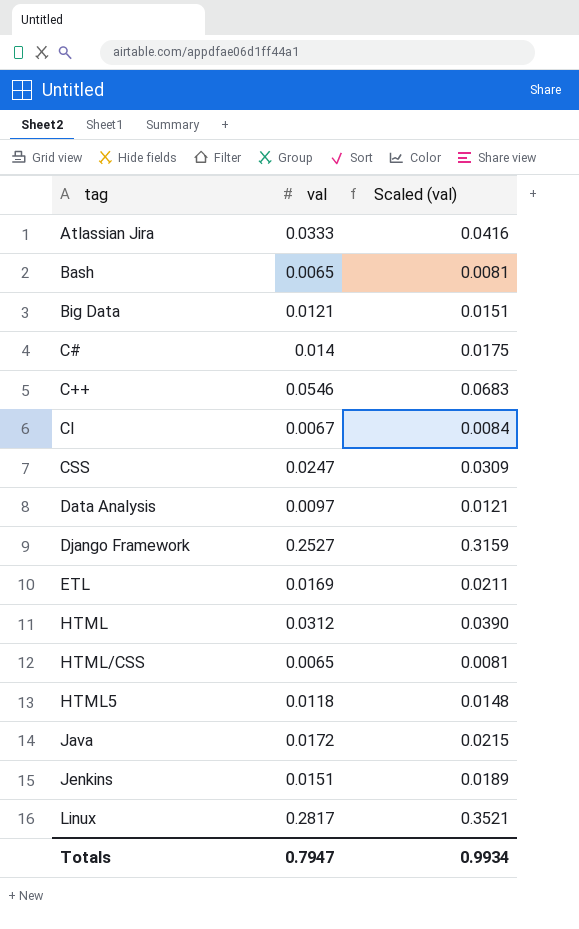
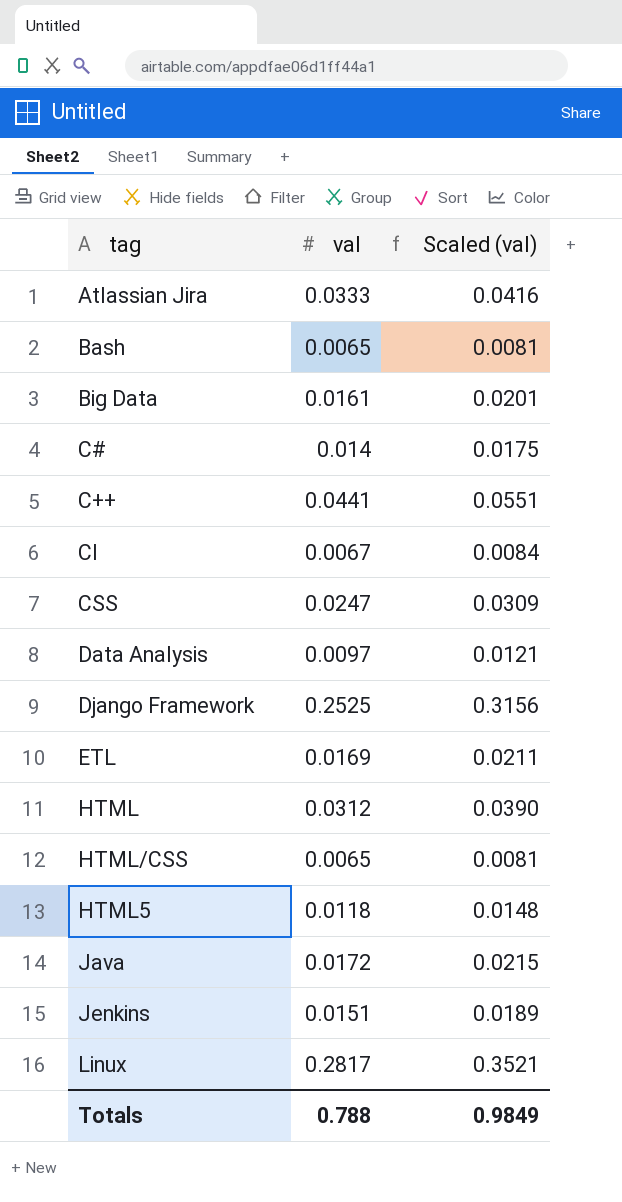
Big Data | val: 0.0121 -> 0.0161
Big Data | Scaled (val): 0.0151 -> 0.0201
C++ | val: 0.0546 -> 0.0441
C++ | Scaled (val): 0.0683 -> 0.0551
Django Framework | val: 0.2527 -> 0.2525
Django Framework | Scaled (val): 0.3159 -> 0.3156
Totals | val: 0.7947 -> 0.788
Totals | Scaled (val): 0.9934 -> 0.9849

